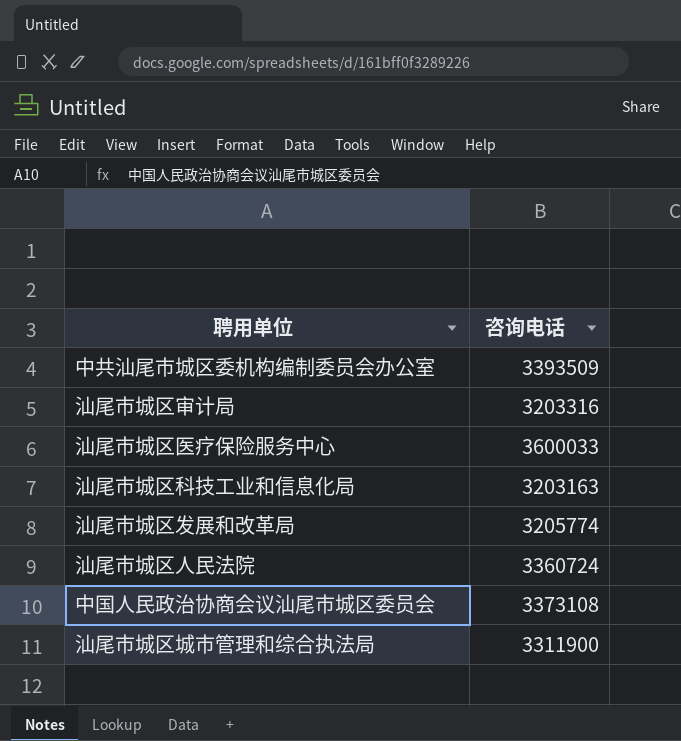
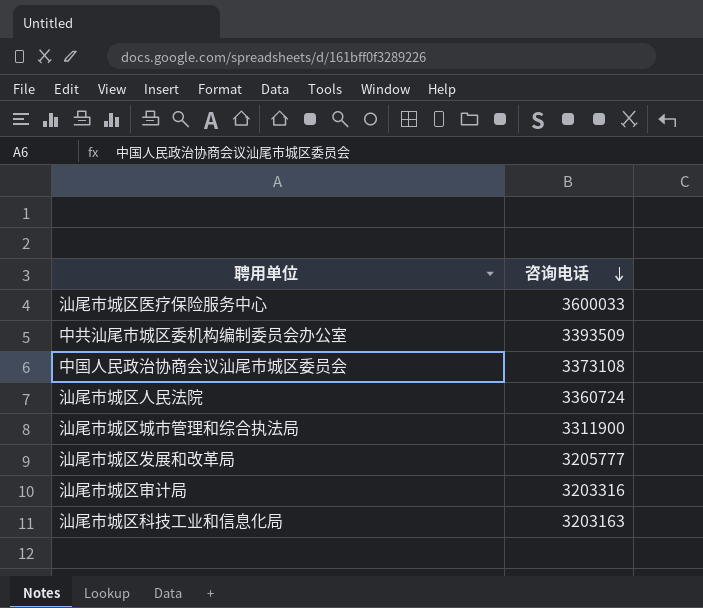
row order: none -> 咨询电话 descending
汕尾市城区发展和改革局 | 咨询电话: 3205774 -> 3205777

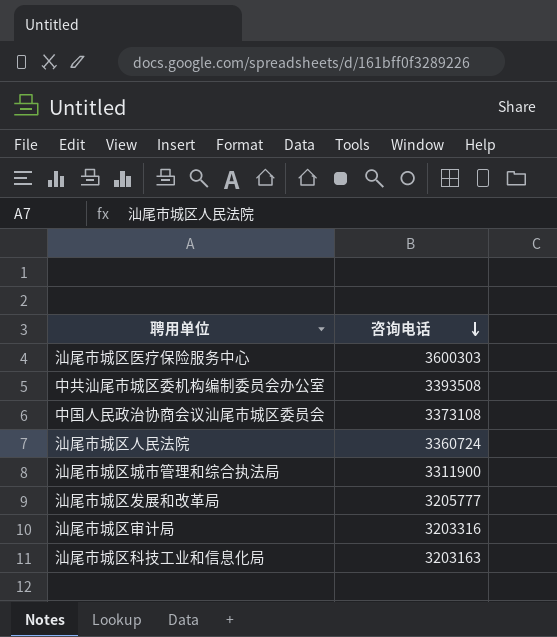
汕尾市城区医疗保险服务中心 | 咨询电话: 3600033 -> 3600303
中共汕尾市城区委机构编制委员会办公室 | 咨询电话: 3393509 -> 3393508

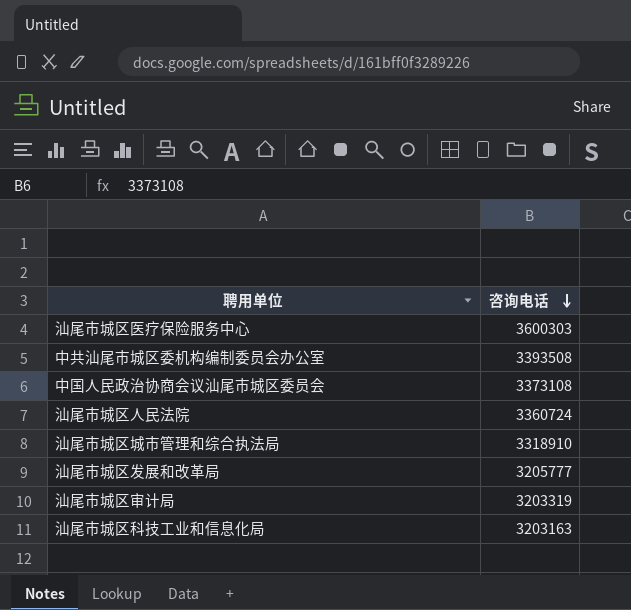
汕尾市城区城市管理和综合执法局 | 咨询电话: 3311900 -> 3318910
汕尾市城区审计局 | 咨询电话: 3203316 -> 3203319

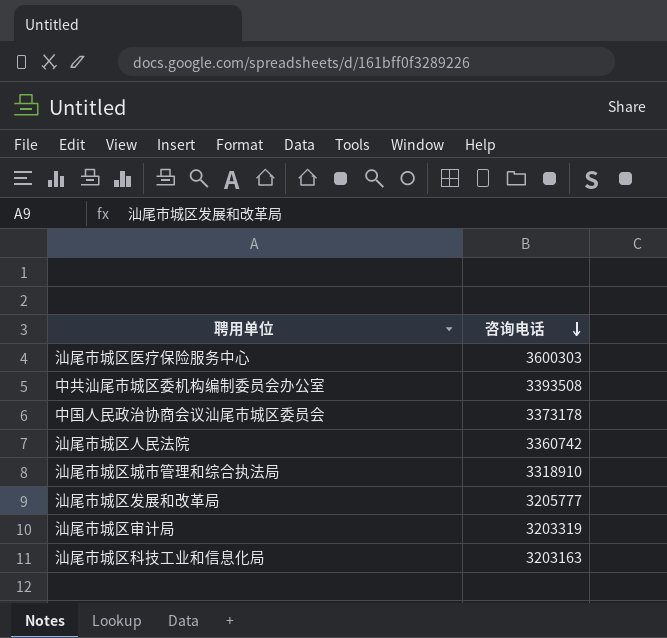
中国人民政治协商会议汕尾市城区委员会 | 咨询电话: 3373108 -> 3373178
汕尾市城区人民法院 | 咨询电话: 3360724 -> 3360742

